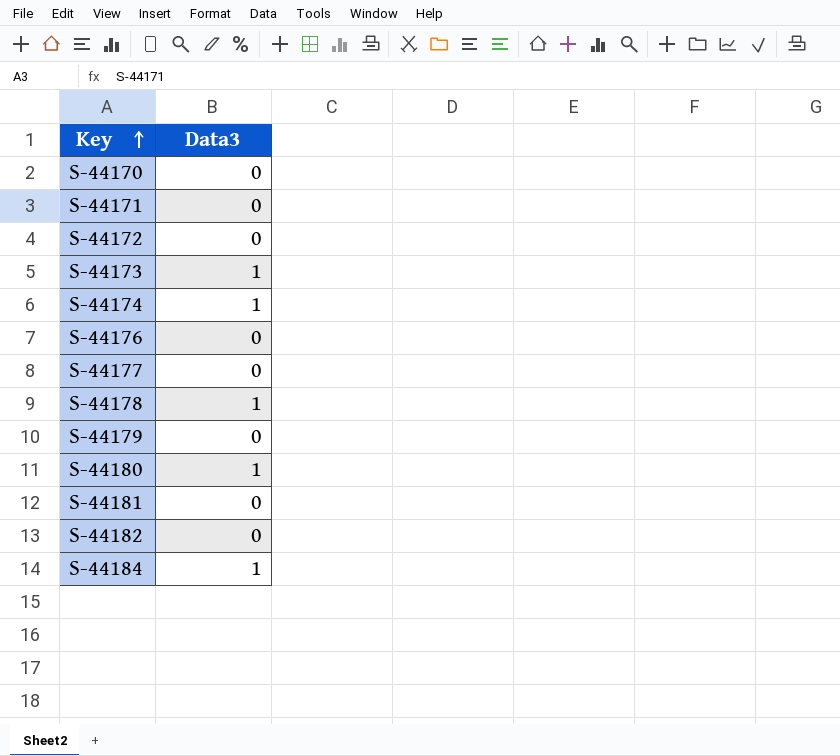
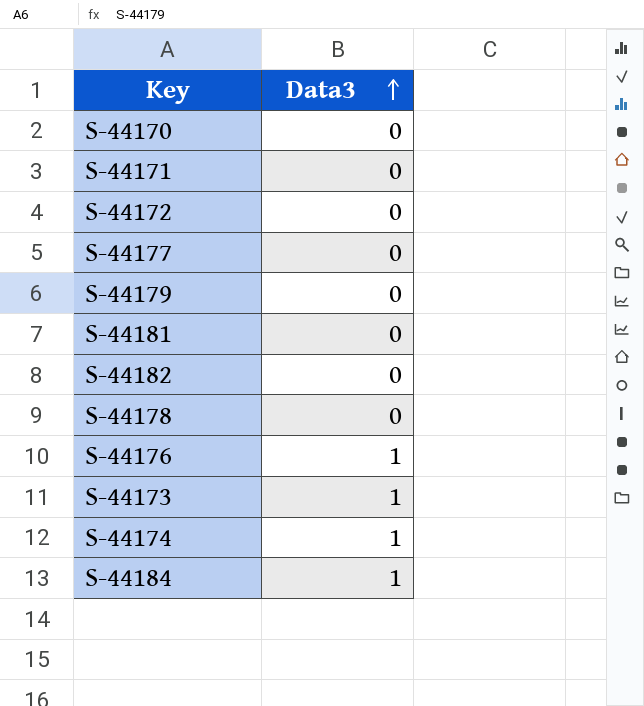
row order: Key ascending -> Data3 ascending
row S-44180: 1 -> none
S-44178 | Data3: 1 -> 0
S-44176 | Data3: 0 -> 1

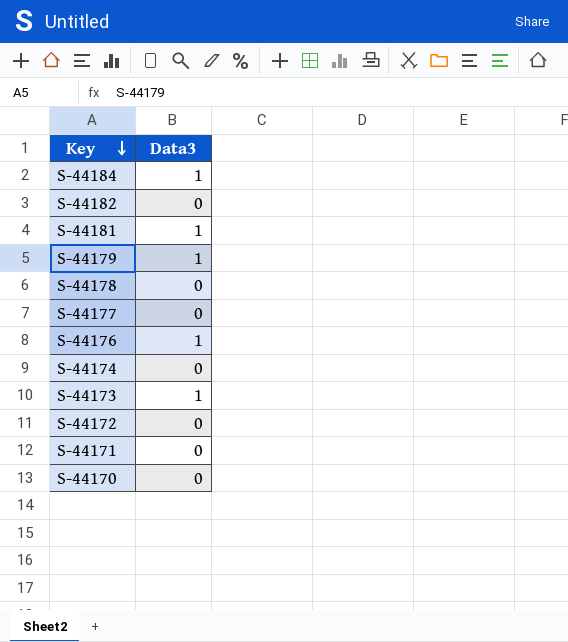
row order: Data3 ascending -> Key descending
S-44181 | Data3: 0 -> 1
S-44179 | Data3: 0 -> 1
S-44174 | Data3: 1 -> 0

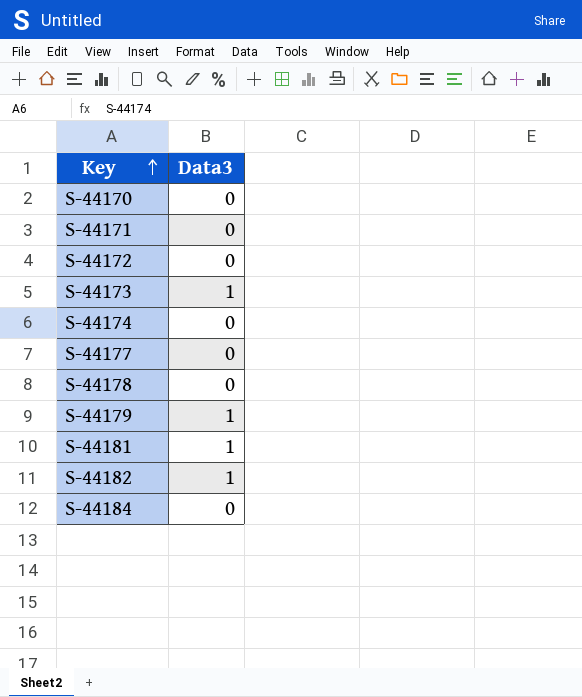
row order: Key descending -> Key ascending
row S-44176: 1 -> none
S-44182 | Data3: 0 -> 1
S-44184 | Data3: 1 -> 0

